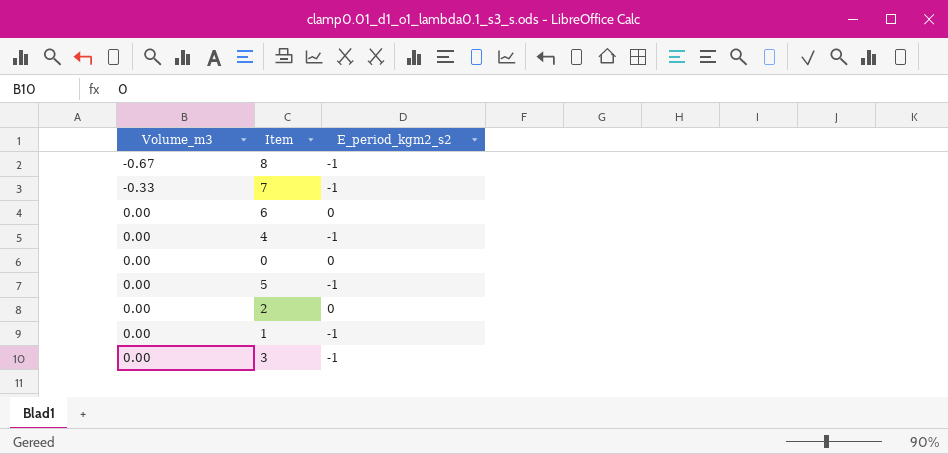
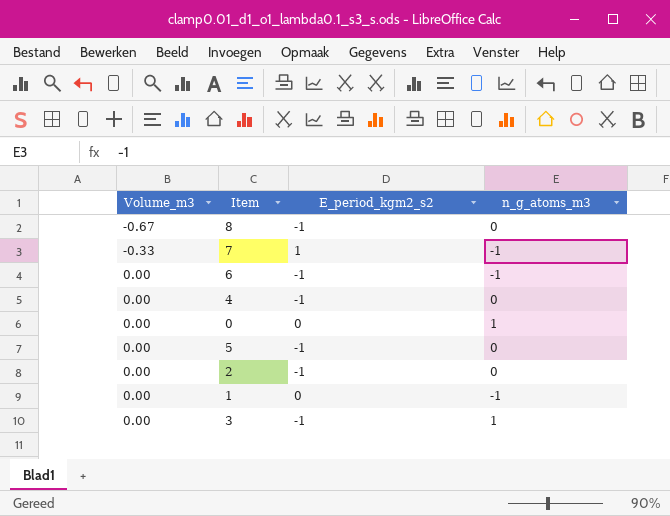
column n_g_atoms_m3 | position: none -> 4
7 | E_period_kgm2_s2: -1 -> 1
6 | E_period_kgm2_s2: 0 -> -1
2 | E_period_kgm2_s2: 0 -> -1
1 | E_period_kgm2_s2: -1 -> 0

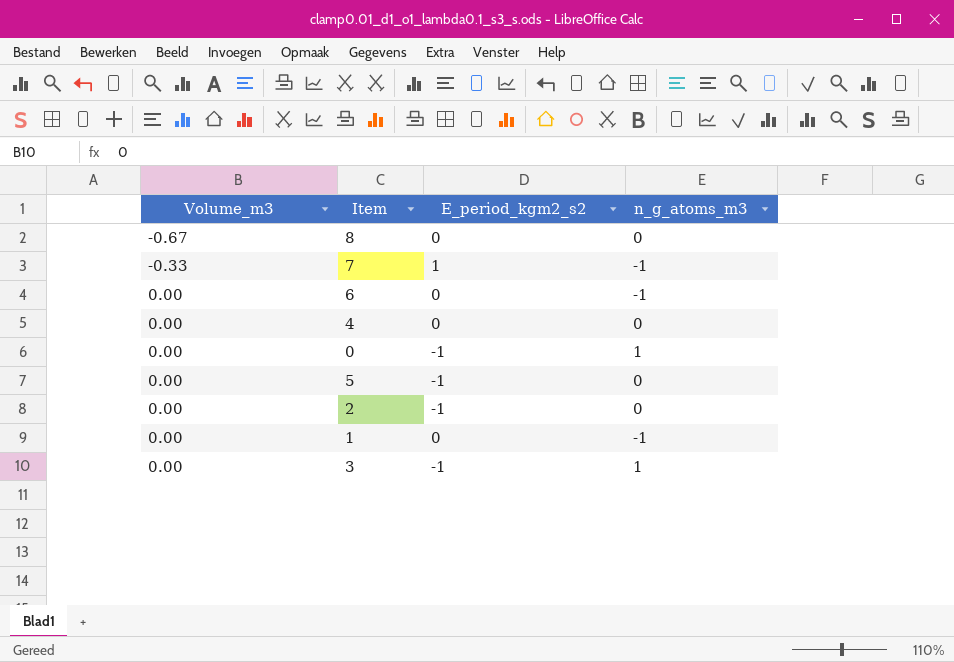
8 | E_period_kgm2_s2: -1 -> 0
6 | E_period_kgm2_s2: -1 -> 0
4 | E_period_kgm2_s2: -1 -> 0
0 | E_period_kgm2_s2: 0 -> -1

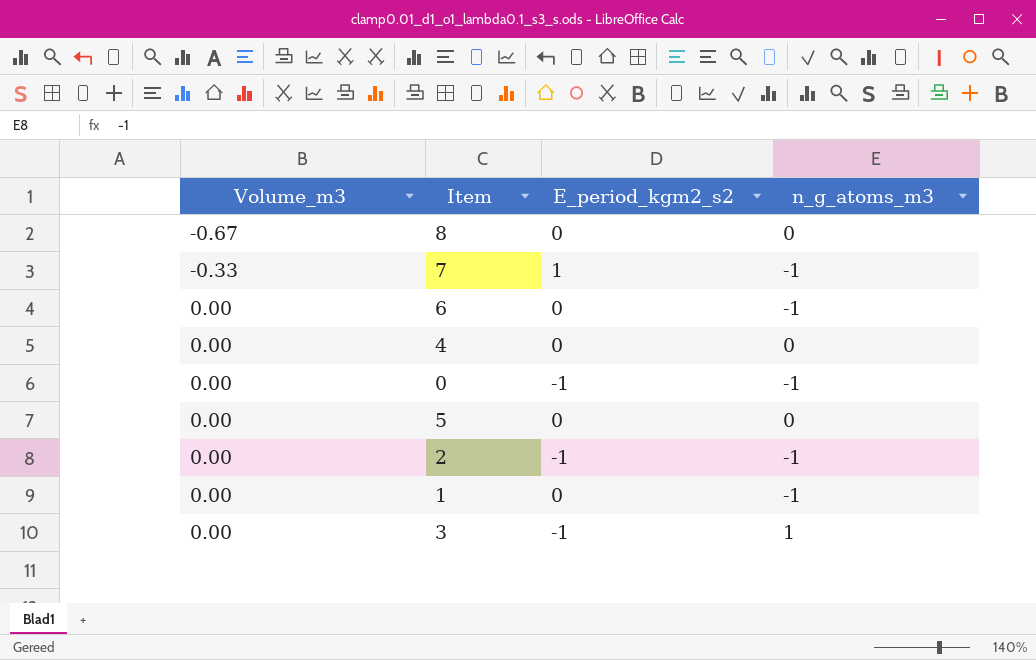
0 | n_g_atoms_m3: 1 -> -1
5 | E_period_kgm2_s2: -1 -> 0
2 | n_g_atoms_m3: 0 -> -1

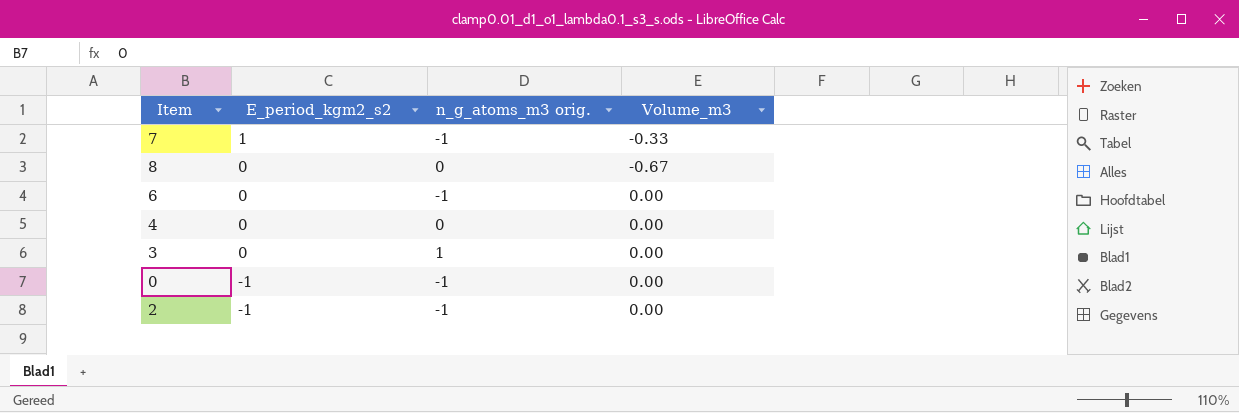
row order: Volume_m3 ascending -> E_period_kgm2_s2 descending
column name: n_g_atoms_m3 -> n_g_atoms_m3 orig.
column Volume_m3 | position: 1 -> 4
row 5: 0.00 | 0 | 0 -> none
row 1: 0.00 | 0 | -1 -> none
3 | E_period_kgm2_s2: -1 -> 0

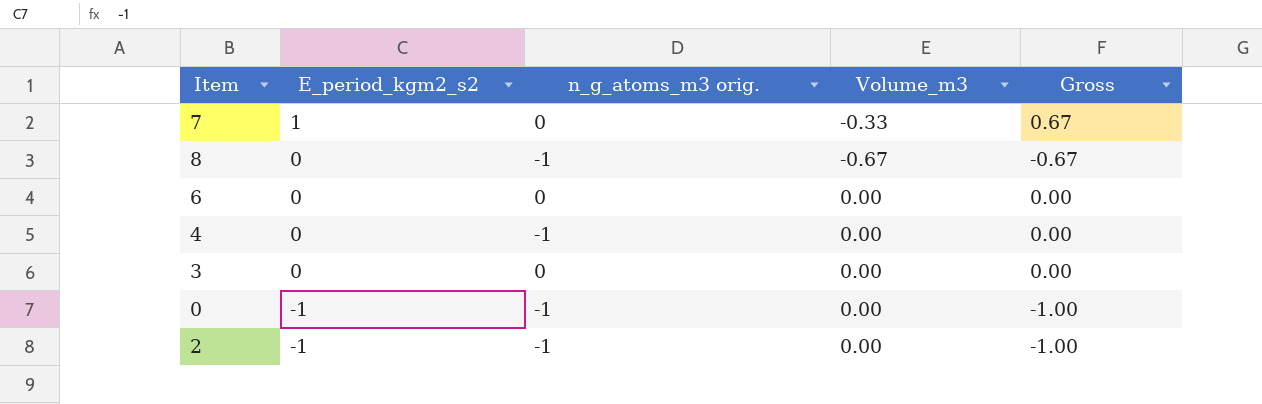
column Gross | formula: none -> [E_period_kgm2_s2] + [Volume_m3]
7 | n_g_atoms_m3 orig.: -1 -> 0
8 | n_g_atoms_m3 orig.: 0 -> -1
6 | n_g_atoms_m3 orig.: -1 -> 0
4 | n_g_atoms_m3 orig.: 0 -> -1
3 | n_g_atoms_m3 orig.: 1 -> 0

